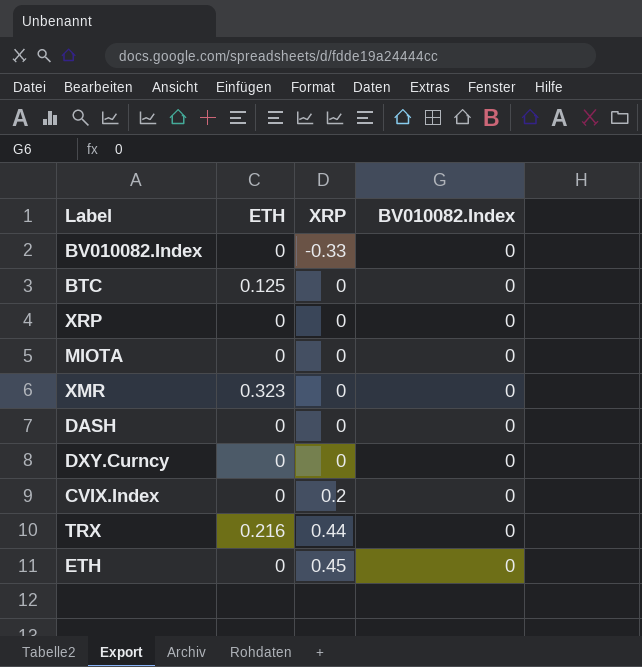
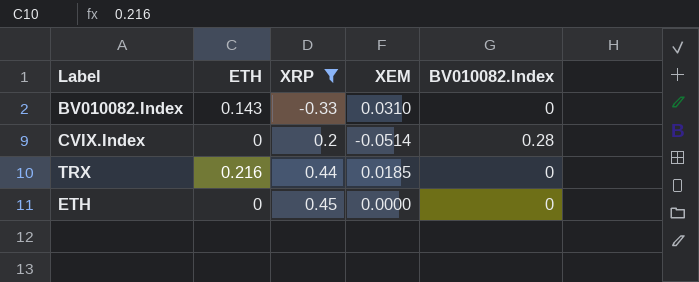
filter: none -> XRP != 0
column XEM | position: none -> 4
BV010082.Index | ETH: 0 -> 0.143
CVIX.Index | BV010082.Index: 0 -> 0.28

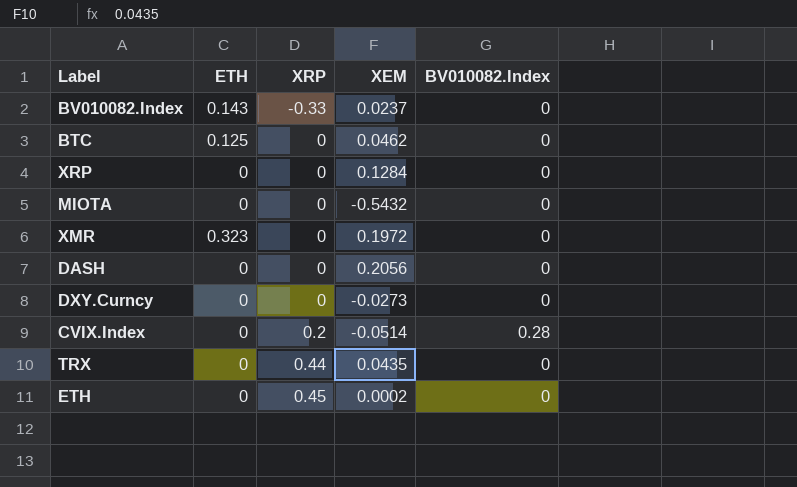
filter: XRP != 0 -> none
BV010082.Index | XEM: 0.0310 -> 0.0237
TRX | ETH: 0.216 -> 0
TRX | XEM: 0.0185 -> 0.0435
ETH | XEM: 0.0000 -> 0.0002

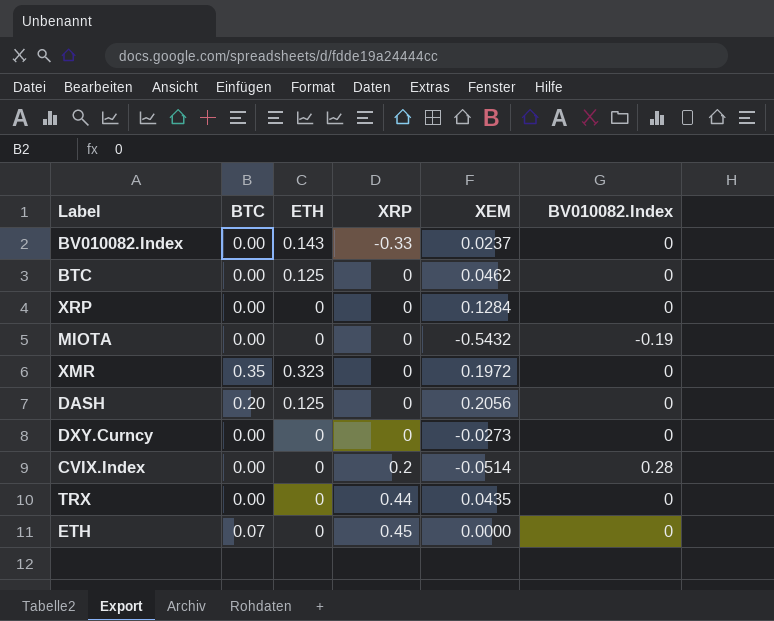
column BTC | position: none -> 2
MIOTA | BV010082.Index: 0 -> -0.19
DASH | ETH: 0 -> 0.125
ETH | XEM: 0.0002 -> 0.0000

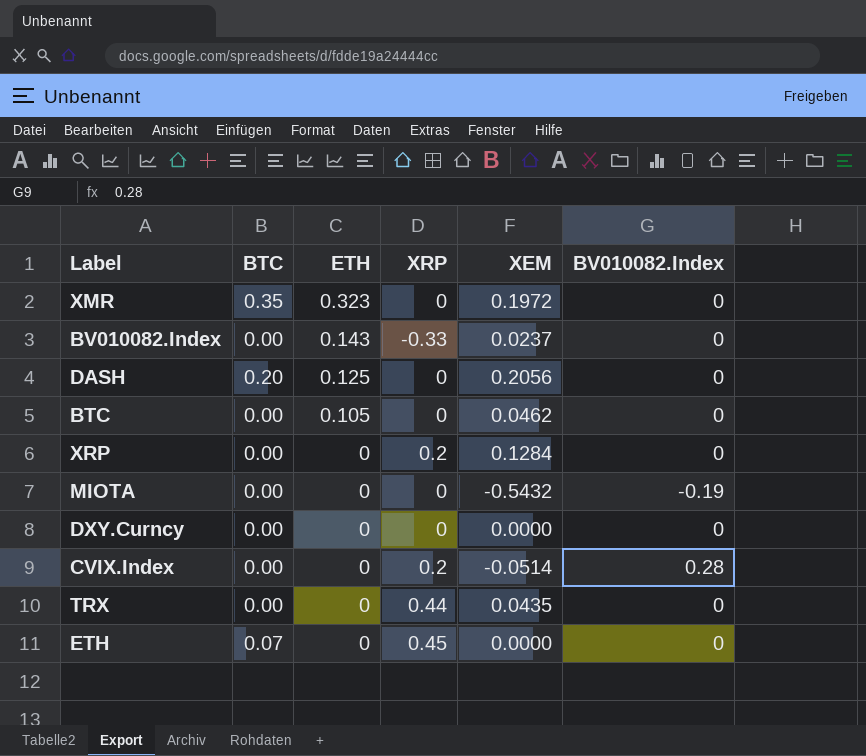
row order: XRP ascending -> ETH descending
BTC | ETH: 0.125 -> 0.105
XRP | XRP: 0 -> 0.2
DXY.Curncy | XEM: -0.0273 -> 0.0000

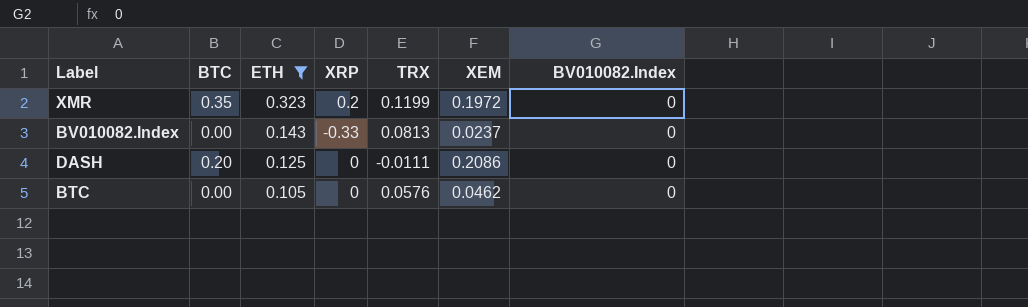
filter: none -> ETH != 0
column TRX | position: none -> 5
XMR | XRP: 0 -> 0.2
DASH | XEM: 0.2056 -> 0.2086

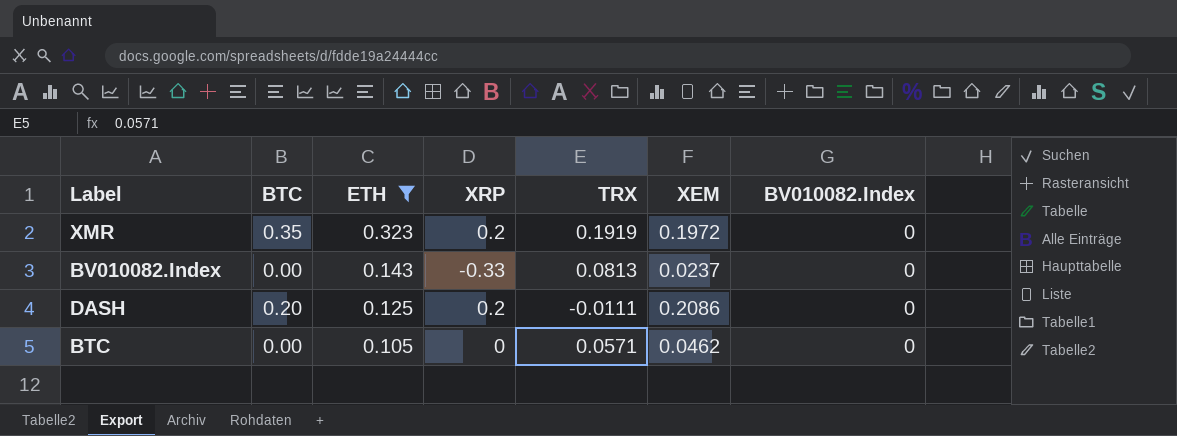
XMR | TRX: 0.1199 -> 0.1919
DASH | XRP: 0 -> 0.2
BTC | TRX: 0.0576 -> 0.0571

